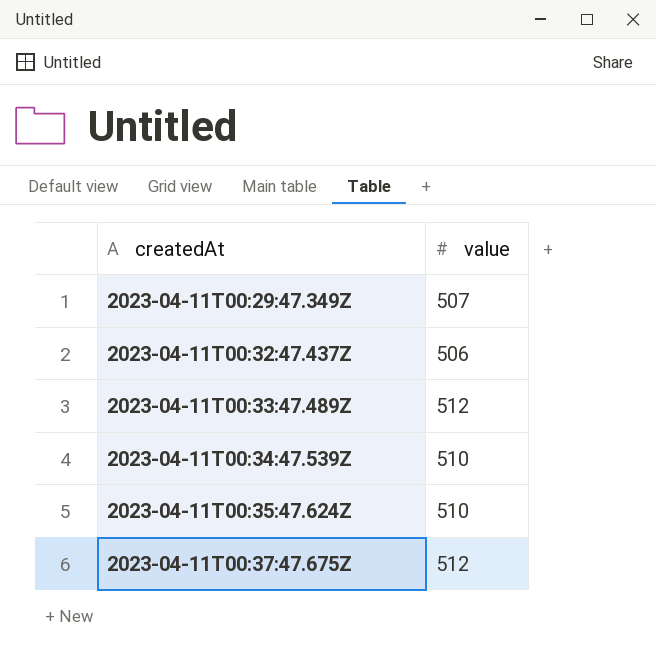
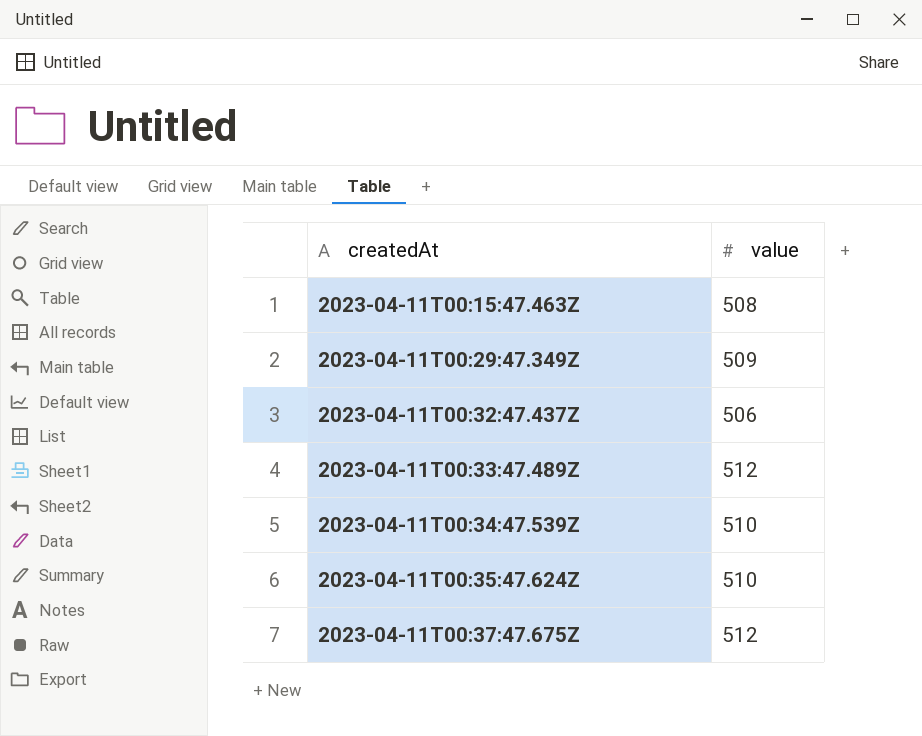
row 2023-04-11T00:15:47.463Z: none -> 508
2023-04-11T00:29:47.349Z | value: 507 -> 509

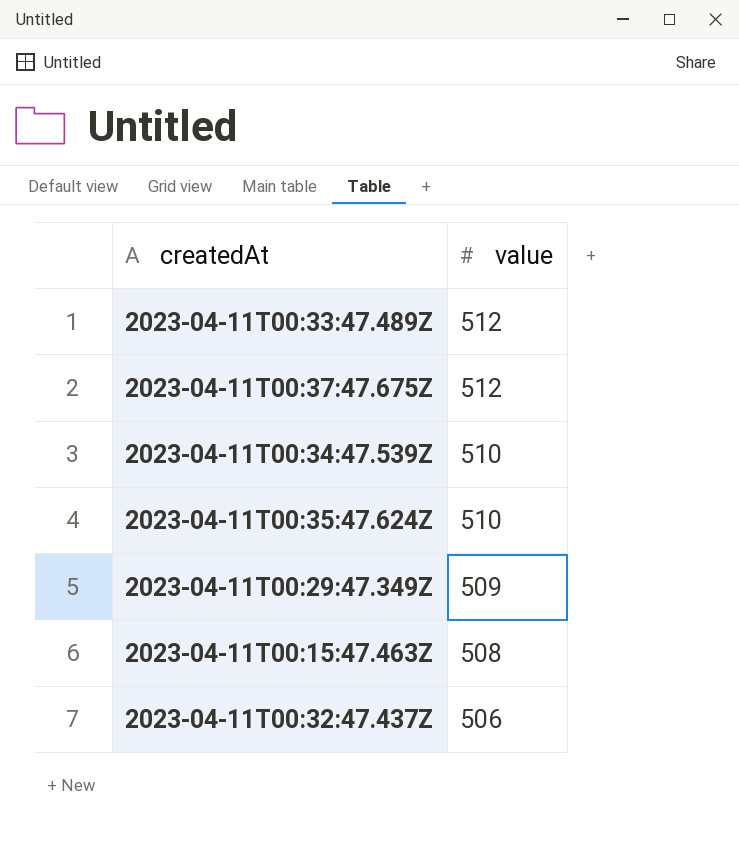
row order: createdAt ascending -> value descending

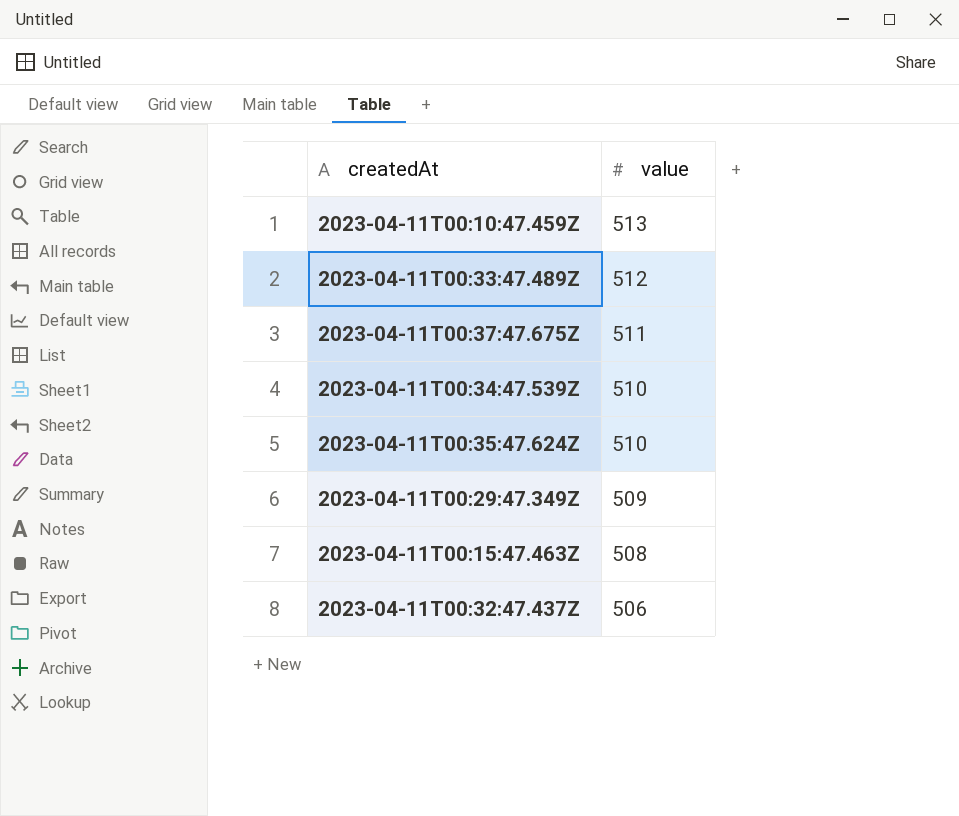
row 2023-04-11T00:10:47.459Z: none -> 513
2023-04-11T00:37:47.675Z | value: 512 -> 511

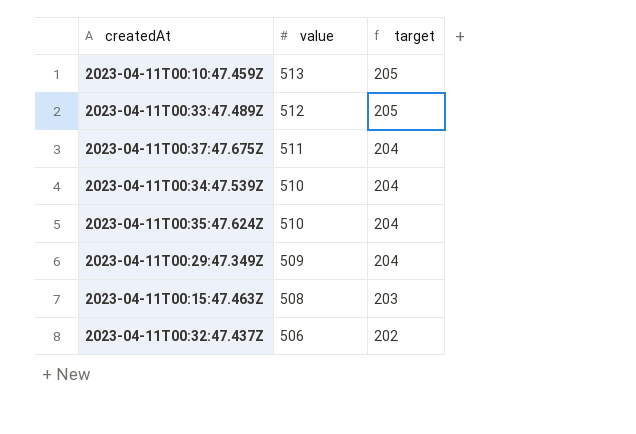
column target | formula: none -> [value] * 0.4

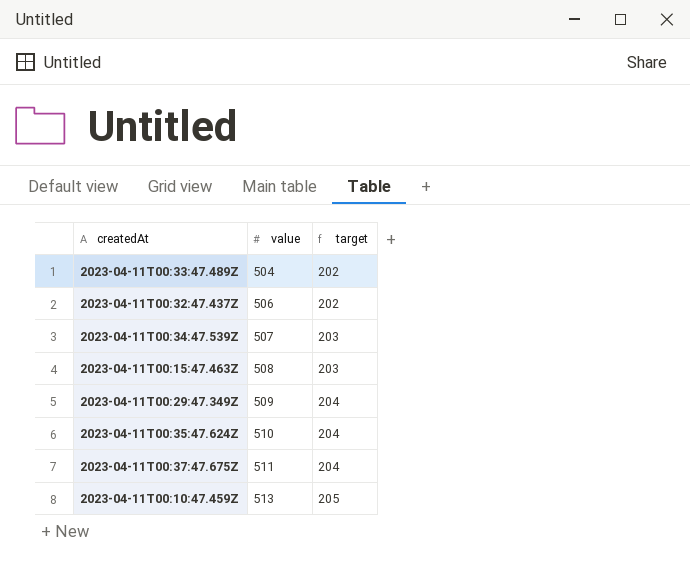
row order: value descending -> value ascending
2023-04-11T00:33:47.489Z | value: 512 -> 504
2023-04-11T00:33:47.489Z | target: 205 -> 202
2023-04-11T00:34:47.539Z | value: 510 -> 507
2023-04-11T00:34:47.539Z | target: 204 -> 203

